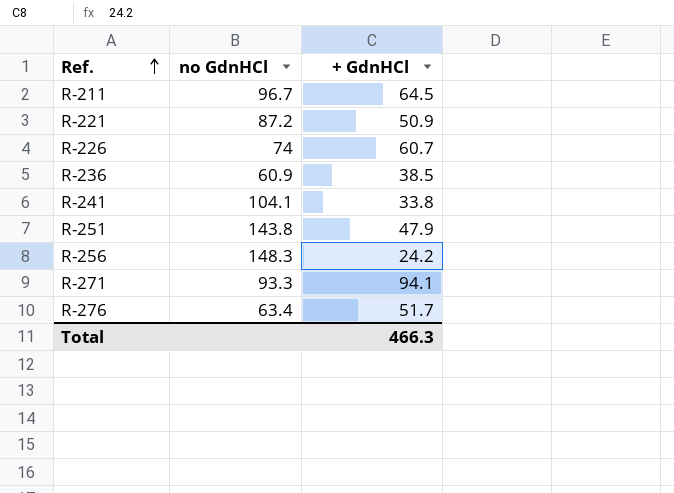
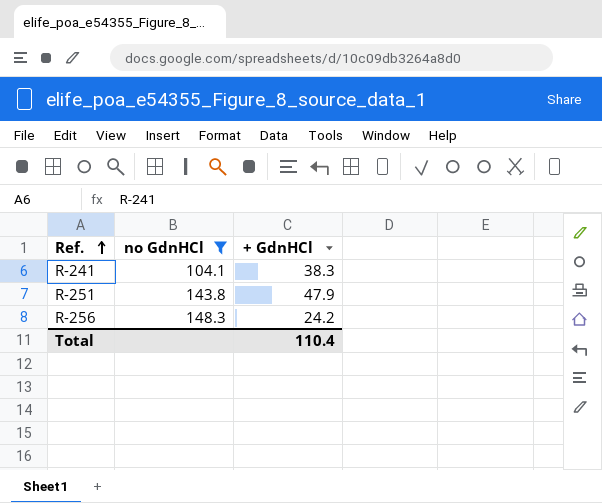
filter: none -> no GdnHCl >= 104.1
R-241 | + GdnHCl: 33.8 -> 38.3
Total | + GdnHCl: 466.3 -> 110.4

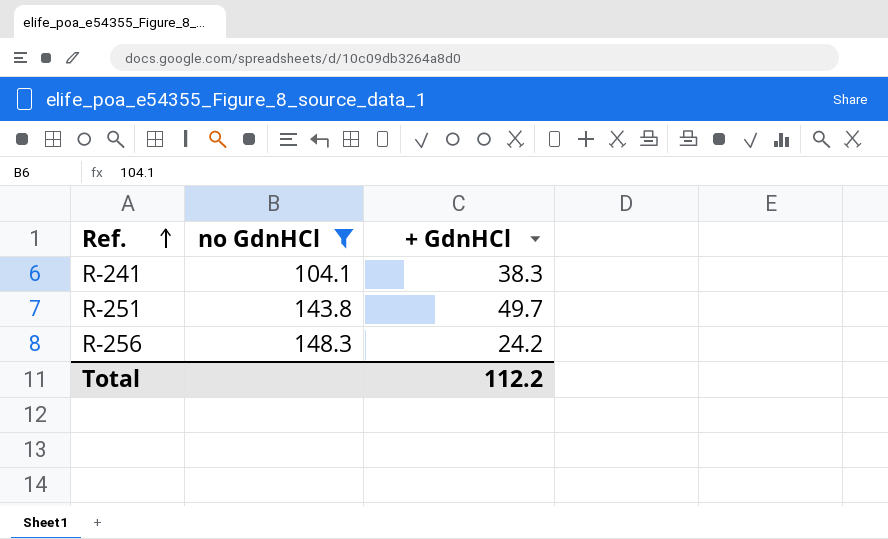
R-251 | + GdnHCl: 47.9 -> 49.7
Total | + GdnHCl: 110.4 -> 112.2

